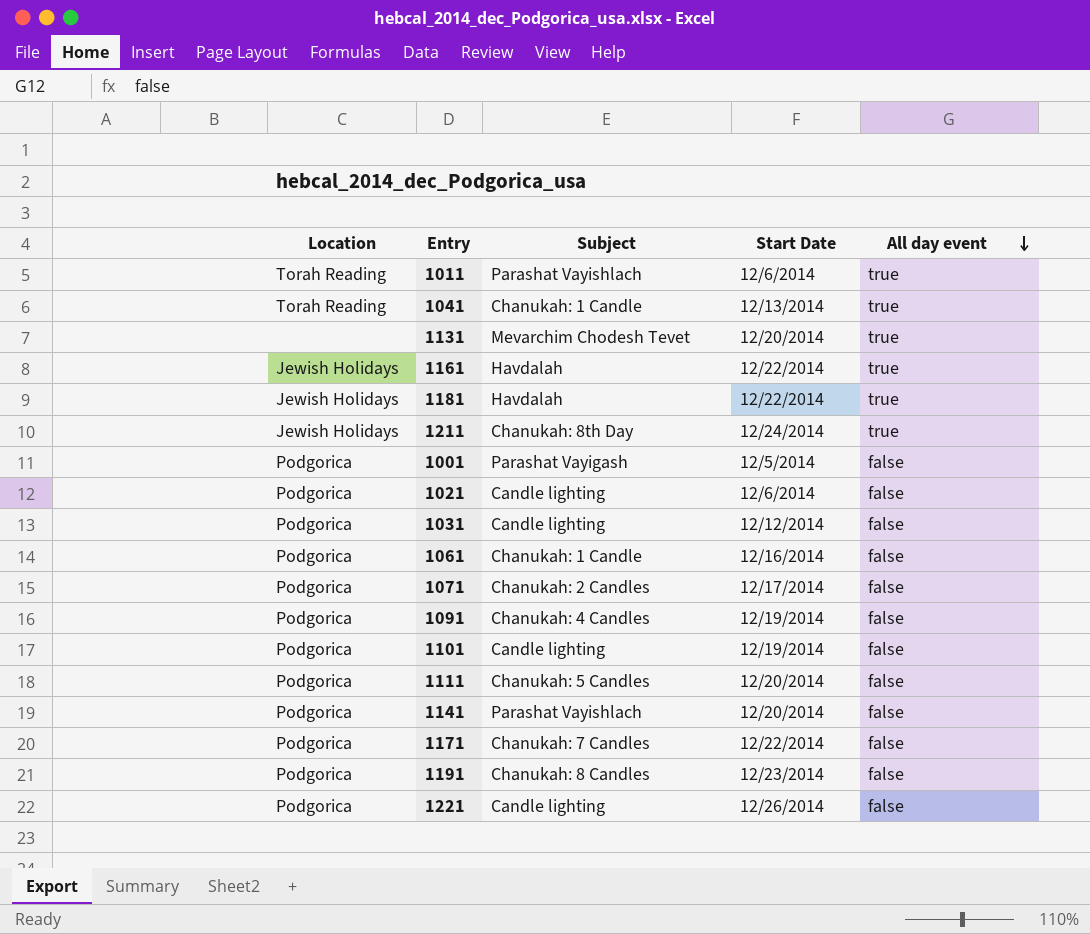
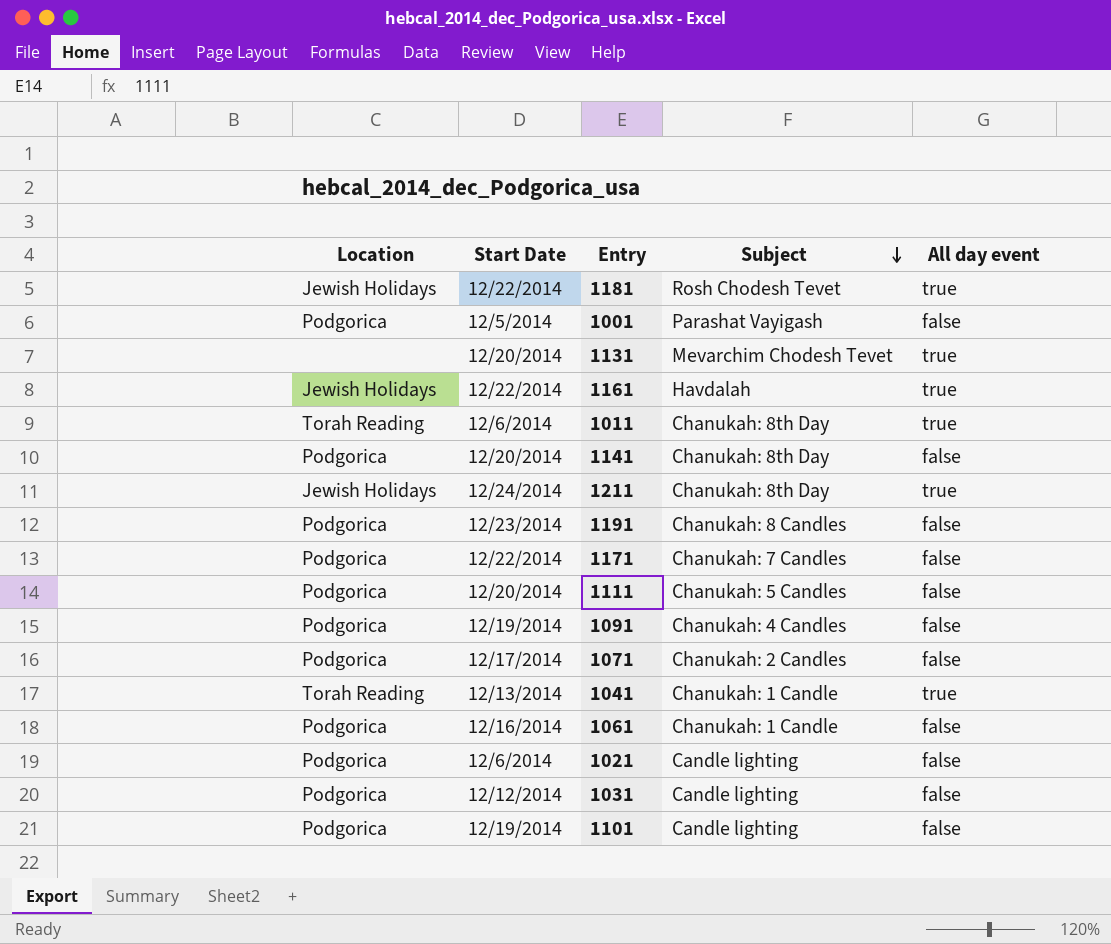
row order: All day event descending -> Subject descending
column Start Date | position: 4 -> 2
row 1221: Podgorica | Candle lighting | 12/26/2014 | false -> none
1181 | Subject: Havdalah -> Rosh Chodesh Tevet
1011 | Subject: Parashat Vayishlach -> Chanukah: 8th Day
1141 | Subject: Parashat Vayishlach -> Chanukah: 8th Day

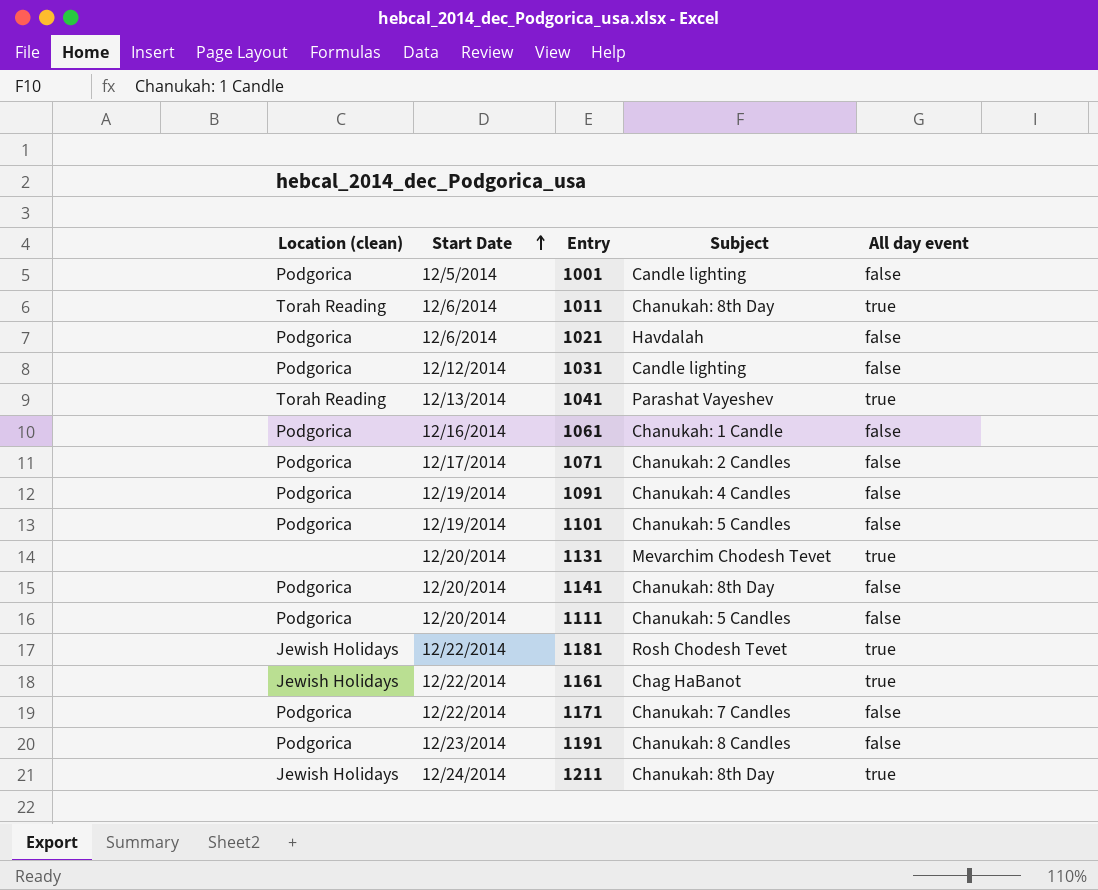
row order: Subject descending -> Start Date ascending
column name: Location -> Location (clean)
1001 | Subject: Parashat Vayigash -> Candle lighting
1021 | Subject: Candle lighting -> Havdalah
1041 | Subject: Chanukah: 1 Candle -> Parashat Vayeshev
1101 | Subject: Candle lighting -> Chanukah: 5 Candles
1161 | Subject: Havdalah -> Chag HaBanot

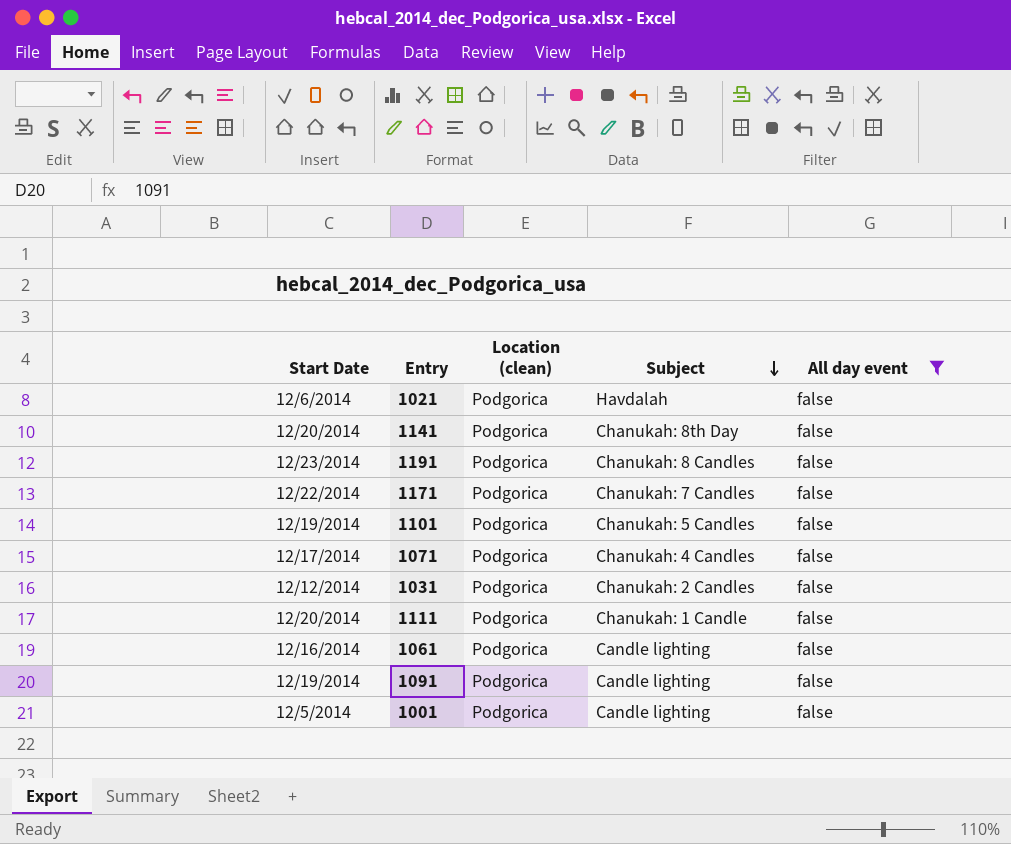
filter: none -> All day event = false
row order: Start Date ascending -> Subject descending
column Location (clean) | position: 1 -> 3
1071 | Subject: Chanukah: 2 Candles -> Chanukah: 4 Candles
1031 | Subject: Candle lighting -> Chanukah: 2 Candles
1111 | Subject: Chanukah: 5 Candles -> Chanukah: 1 Candle
1061 | Subject: Chanukah: 1 Candle -> Candle lighting
1091 | Subject: Chanukah: 4 Candles -> Candle lighting

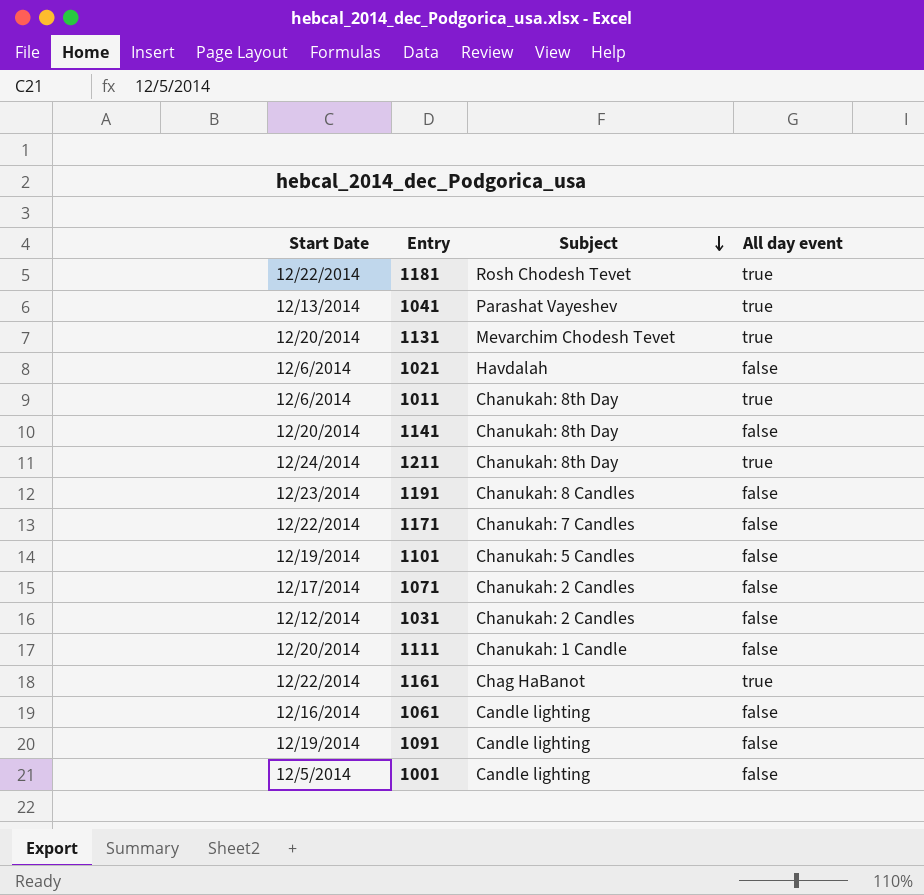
filter: All day event = false -> none
column Location (clean) | position: 3 -> none
1071 | Subject: Chanukah: 4 Candles -> Chanukah: 2 Candles

